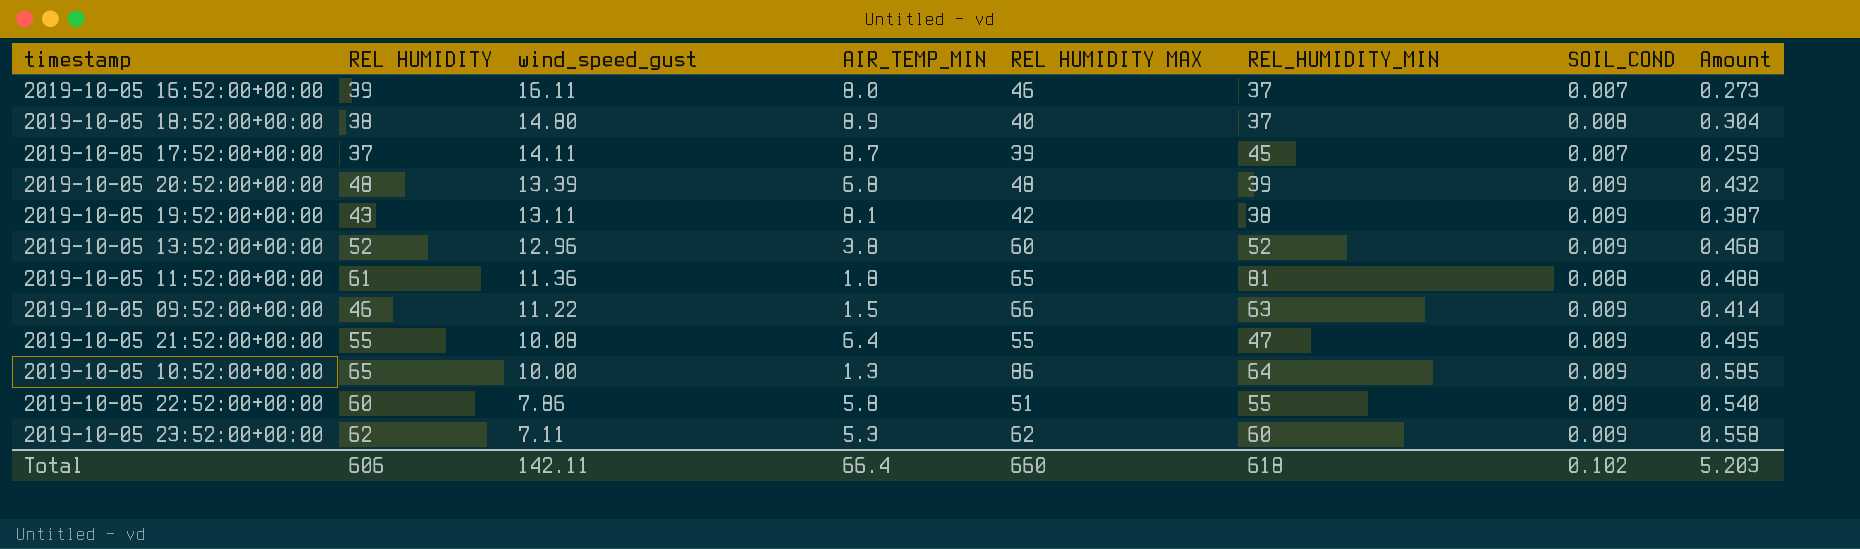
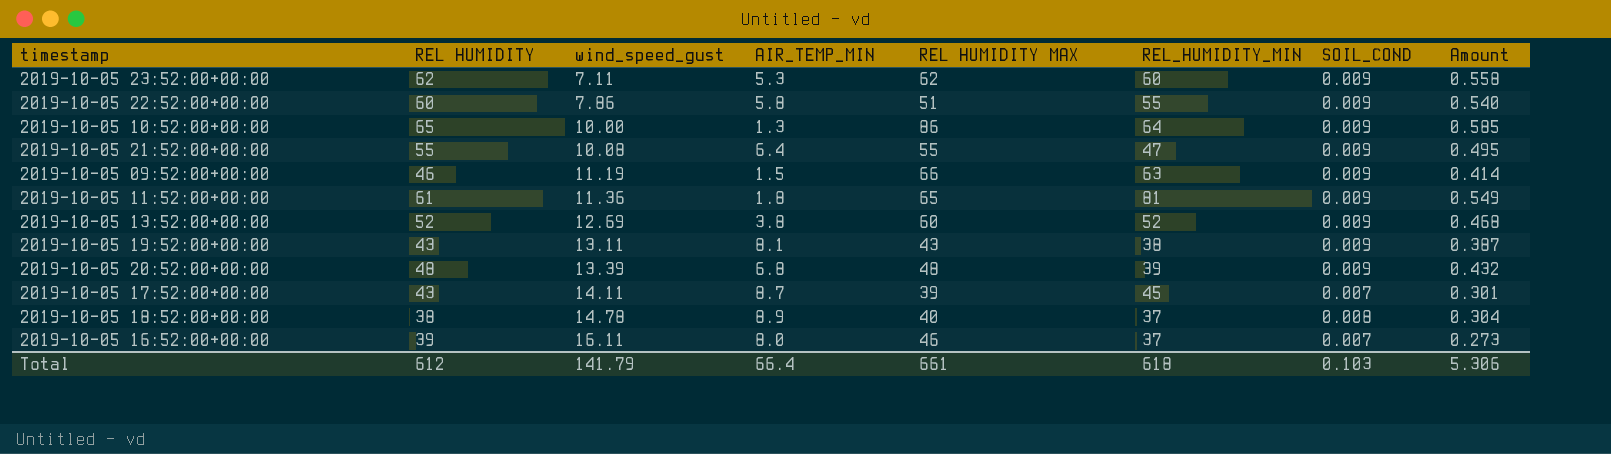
row order: wind_speed_gust descending -> wind_speed_gust ascending
2019-10-05 09:52:00+00:00 | wind_speed_gust: 11.22 -> 11.19
2019-10-05 11:52:00+00:00 | SOIL_COND: 0.008 -> 0.009
2019-10-05 11:52:00+00:00 | Amount: 0.488 -> 0.549
2019-10-05 13:52:00+00:00 | wind_speed_gust: 12.96 -> 12.69
2019-10-05 19:52:00+00:00 | REL HUMIDITY MAX: 42 -> 43
2019-10-05 17:52:00+00:00 | REL HUMIDITY: 37 -> 43
2019-10-05 17:52:00+00:00 | Amount: 0.259 -> 0.301
2019-10-05 18:52:00+00:00 | wind_speed_gust: 14.80 -> 14.78
Total | REL HUMIDITY: 606 -> 612
Total | wind_speed_gust: 142.11 -> 141.79
Total | REL HUMIDITY MAX: 660 -> 661
Total | SOIL_COND: 0.102 -> 0.103
Total | Amount: 5.203 -> 5.306

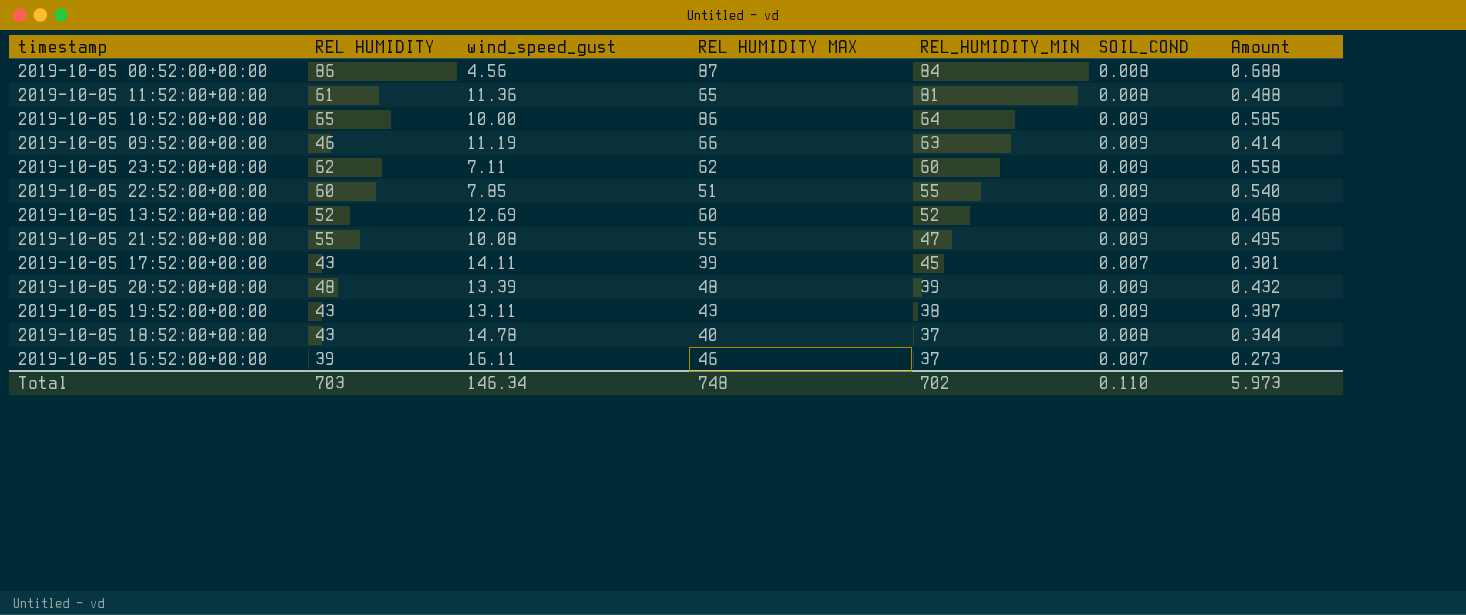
row order: wind_speed_gust ascending -> REL_HUMIDITY_MIN descending
column AIR_TEMP_MIN | position: 4 -> none
row 2019-10-05 00:52:00+00:00: none -> 86 | 4.56 | 87 | 84 | 0.008 | 0.688
2019-10-05 11:52:00+00:00 | SOIL_COND: 0.009 -> 0.008
2019-10-05 11:52:00+00:00 | Amount: 0.549 -> 0.488
2019-10-05 22:52:00+00:00 | wind_speed_gust: 7.86 -> 7.85
2019-10-05 18:52:00+00:00 | REL HUMIDITY: 38 -> 43
2019-10-05 18:52:00+00:00 | Amount: 0.304 -> 0.344
Total | REL HUMIDITY: 612 -> 703
Total | wind_speed_gust: 141.79 -> 146.34
Total | REL HUMIDITY MAX: 661 -> 748
Total | REL_HUMIDITY_MIN: 618 -> 702
Total | SOIL_COND: 0.103 -> 0.110
Total | Amount: 5.306 -> 5.973

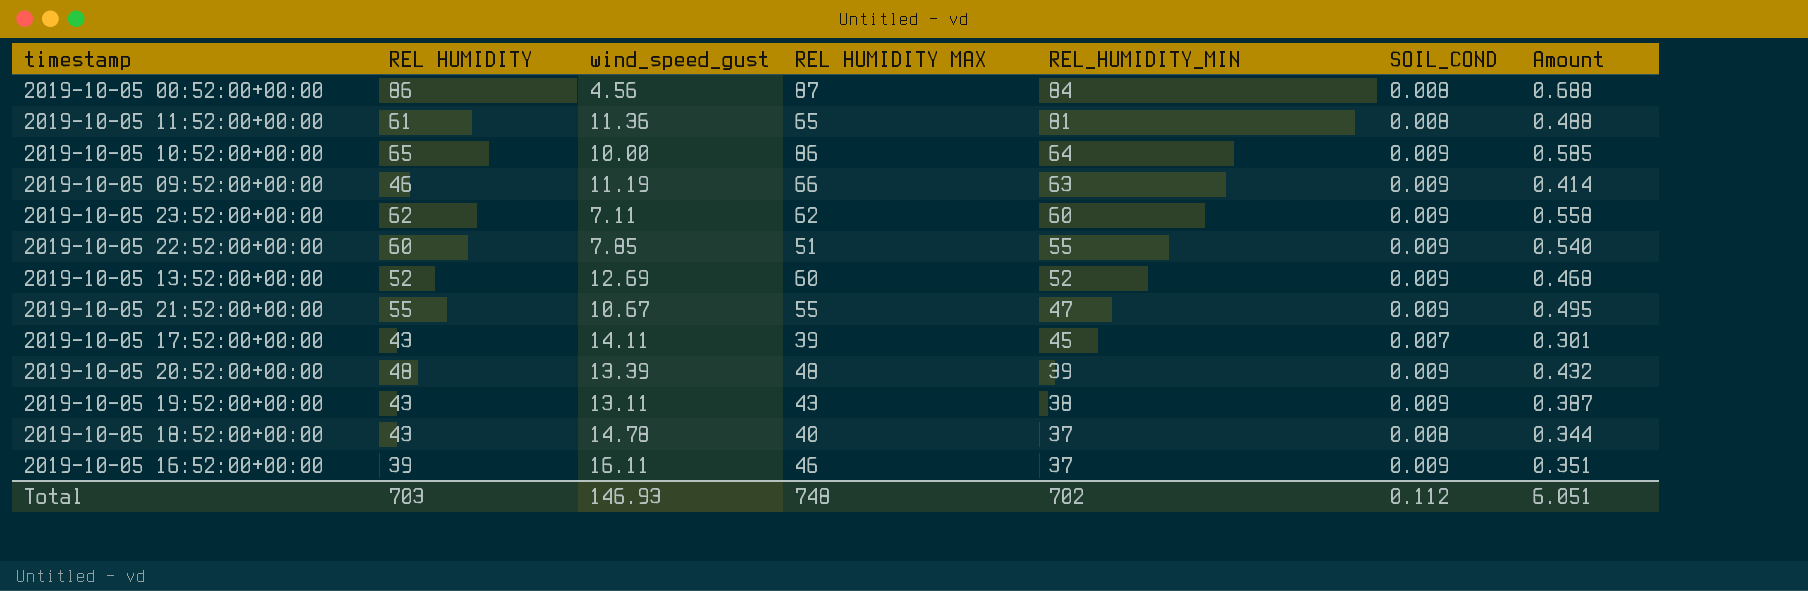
2019-10-05 21:52:00+00:00 | wind_speed_gust: 10.08 -> 10.67
2019-10-05 16:52:00+00:00 | SOIL_COND: 0.007 -> 0.009
2019-10-05 16:52:00+00:00 | Amount: 0.273 -> 0.351
Total | wind_speed_gust: 146.34 -> 146.93
Total | SOIL_COND: 0.110 -> 0.112
Total | Amount: 5.973 -> 6.051

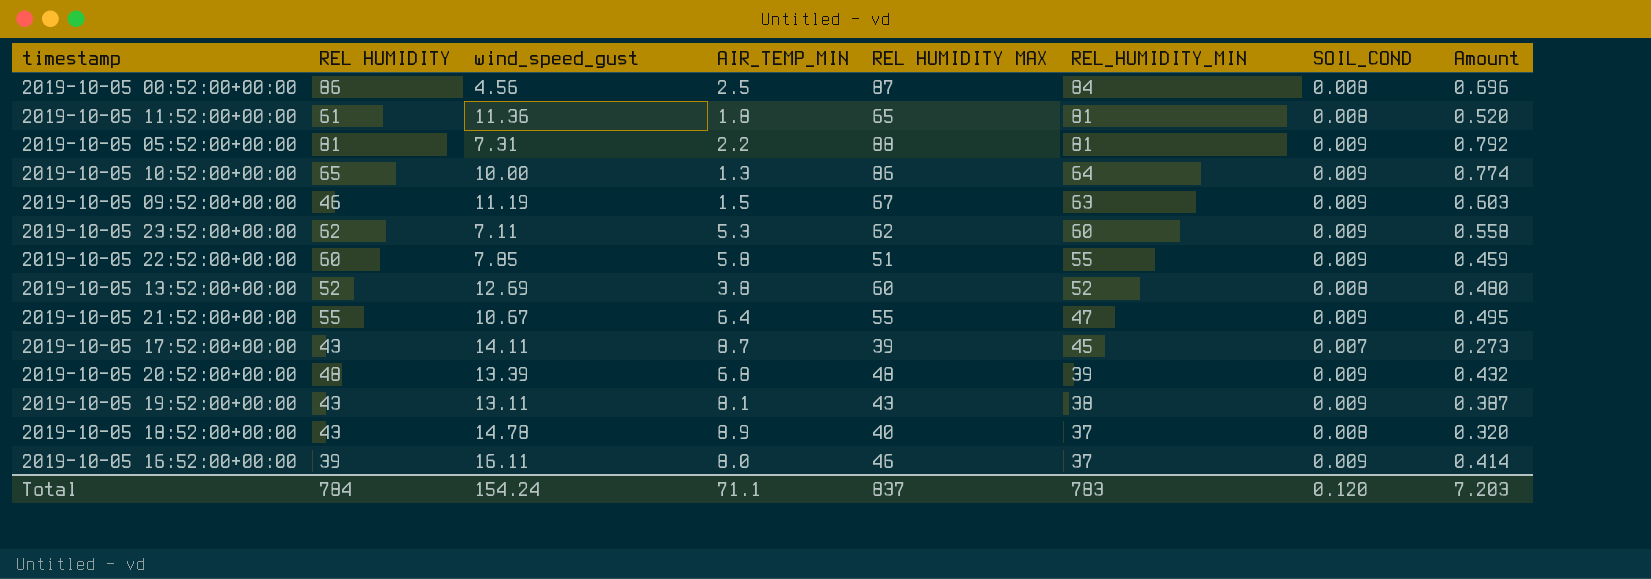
column AIR_TEMP_MIN | position: none -> 4
column Amount | formula: [REL HUMIDITY] * [SOIL_COND] -> [REL HUMIDITY MAX] * [SOIL_COND]
row 2019-10-05 05:52:00+00:00: none -> 81 | 7.31 | 2.2 | 88 | 81 | 0.009 | 0.792
2019-10-05 09:52:00+00:00 | REL HUMIDITY MAX: 66 -> 67
2019-10-05 13:52:00+00:00 | SOIL_COND: 0.009 -> 0.008
Total | REL HUMIDITY: 703 -> 784
Total | wind_speed_gust: 146.93 -> 154.24
Total | REL HUMIDITY MAX: 748 -> 837
Total | REL_HUMIDITY_MIN: 702 -> 783
Total | SOIL_COND: 0.112 -> 0.120
Total | Amount: 6.051 -> 7.203

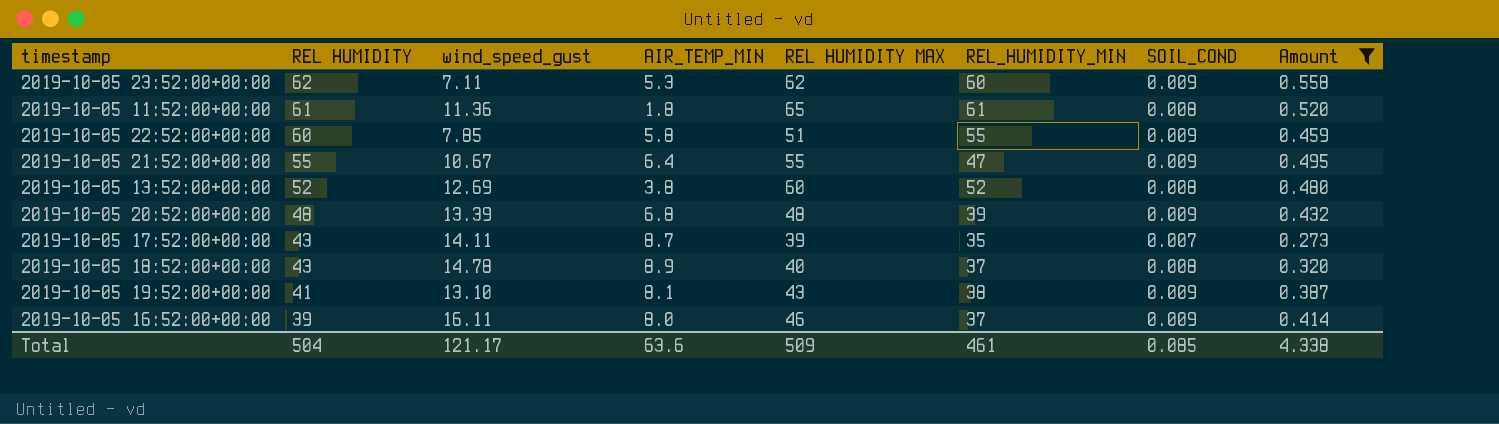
filter: none -> Amount <= 0.558
row order: REL_HUMIDITY_MIN descending -> REL HUMIDITY descending
2019-10-05 11:52:00+00:00 | REL_HUMIDITY_MIN: 81 -> 61
2019-10-05 17:52:00+00:00 | REL_HUMIDITY_MIN: 45 -> 35
2019-10-05 19:52:00+00:00 | REL HUMIDITY: 43 -> 41
2019-10-05 19:52:00+00:00 | wind_speed_gust: 13.11 -> 13.10
Total | REL HUMIDITY: 784 -> 504
Total | wind_speed_gust: 154.24 -> 121.17
Total | AIR_TEMP_MIN: 71.1 -> 63.6
Total | REL HUMIDITY MAX: 837 -> 509
Total | REL_HUMIDITY_MIN: 783 -> 461
Total | SOIL_COND: 0.120 -> 0.085
Total | Amount: 7.203 -> 4.338

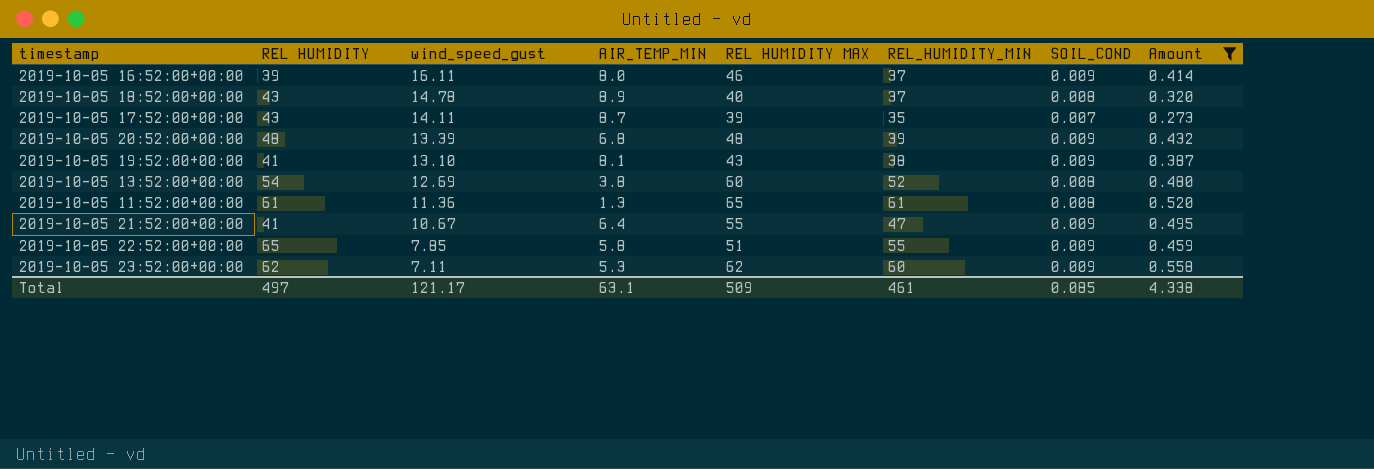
row order: REL HUMIDITY descending -> wind_speed_gust descending
2019-10-05 13:52:00+00:00 | REL HUMIDITY: 52 -> 54
2019-10-05 11:52:00+00:00 | AIR_TEMP_MIN: 1.8 -> 1.3
2019-10-05 21:52:00+00:00 | REL HUMIDITY: 55 -> 41
2019-10-05 22:52:00+00:00 | REL HUMIDITY: 60 -> 65
Total | REL HUMIDITY: 504 -> 497
Total | AIR_TEMP_MIN: 63.6 -> 63.1

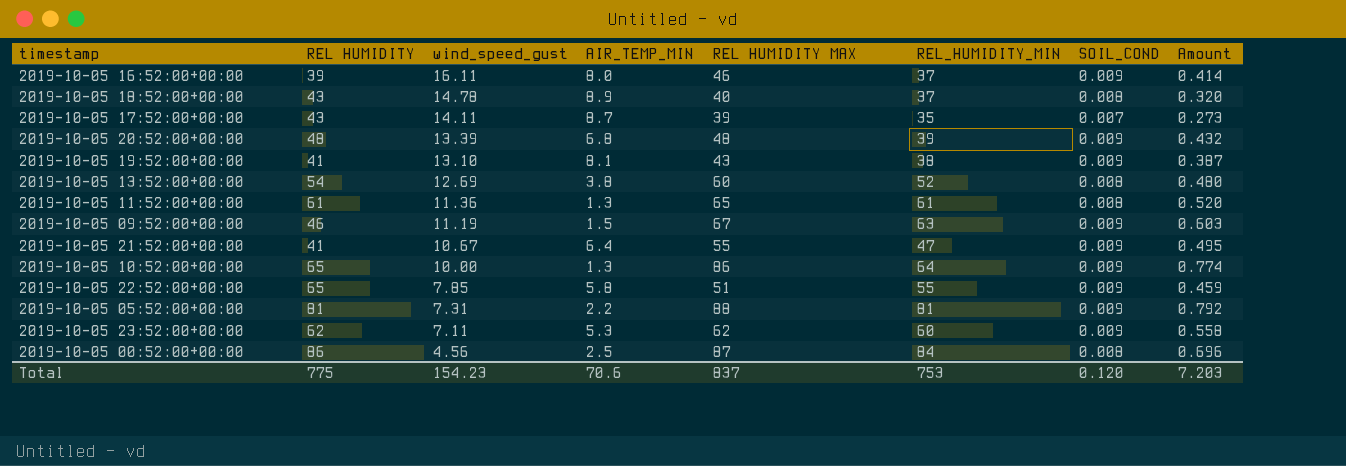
filter: Amount <= 0.558 -> none
Total | REL HUMIDITY: 497 -> 775
Total | wind_speed_gust: 121.17 -> 154.23
Total | AIR_TEMP_MIN: 63.1 -> 70.6
Total | REL HUMIDITY MAX: 509 -> 837
Total | REL_HUMIDITY_MIN: 461 -> 753
Total | SOIL_COND: 0.085 -> 0.120
Total | Amount: 4.338 -> 7.203

